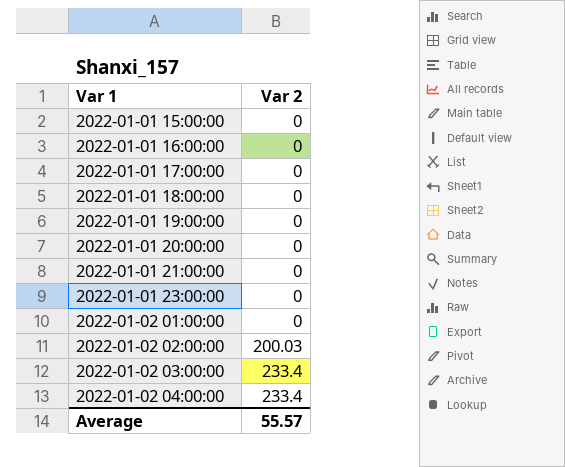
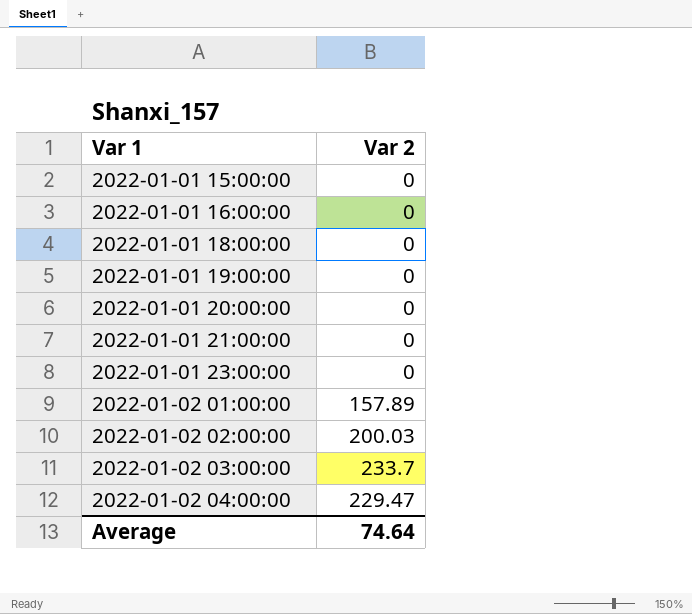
row 2022-01-01 17:00:00: 0 -> none
2022-01-02 01:00:00 | Var 2: 0 -> 157.89
2022-01-02 03:00:00 | Var 2: 233.4 -> 233.7
2022-01-02 04:00:00 | Var 2: 233.4 -> 229.47
Average | Var 2: 55.57 -> 74.64

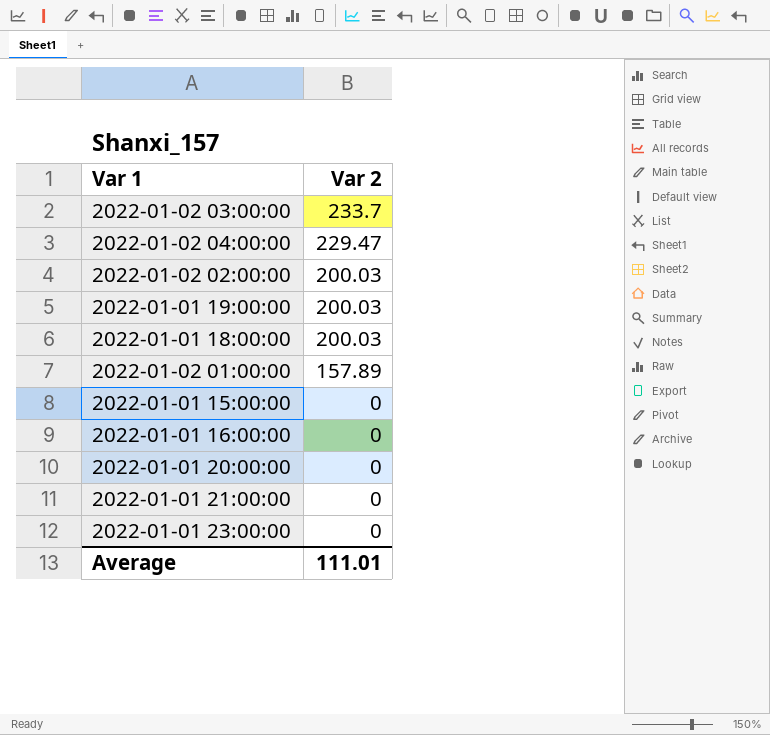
row order: Var 1 ascending -> Var 2 descending
2022-01-01 19:00:00 | Var 2: 0 -> 200.03
2022-01-01 18:00:00 | Var 2: 0 -> 200.03
Average | Var 2: 74.64 -> 111.01

